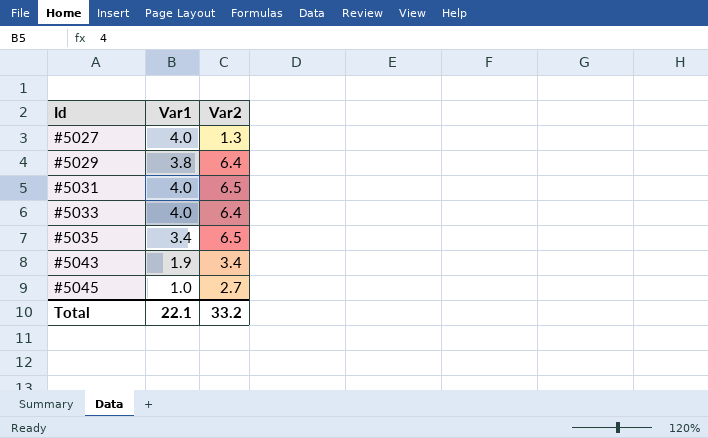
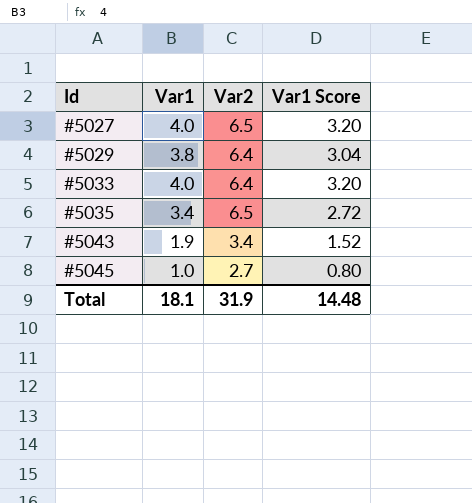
column Var1 Score | formula: none -> [Var1] * 0.8
row #5031: 4.0 | 6.5 -> none
#5027 | Var2: 1.3 -> 6.5
Total | Var1: 22.1 -> 18.1
Total | Var2: 33.2 -> 31.9

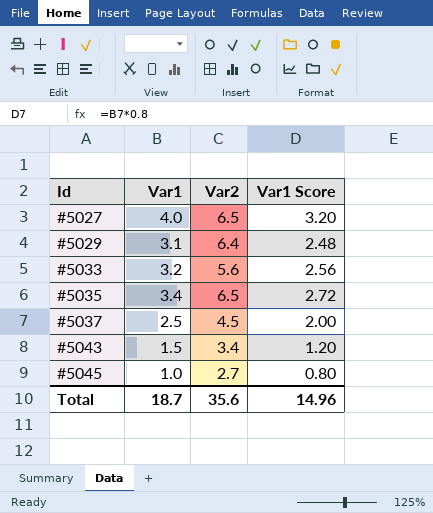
#5029 | Var1: 3.8 -> 3.1
#5029 | Var1 Score: 3.04 -> 2.48
#5033 | Var1: 4.0 -> 3.2
#5033 | Var2: 6.4 -> 5.6
#5033 | Var1 Score: 3.20 -> 2.56
row #5037: none -> 2.5 | 4.5 | 2.00
#5043 | Var1: 1.9 -> 1.5
#5043 | Var1 Score: 1.52 -> 1.20
Total | Var1: 18.1 -> 18.7
Total | Var2: 31.9 -> 35.6
Total | Var1 Score: 14.48 -> 14.96

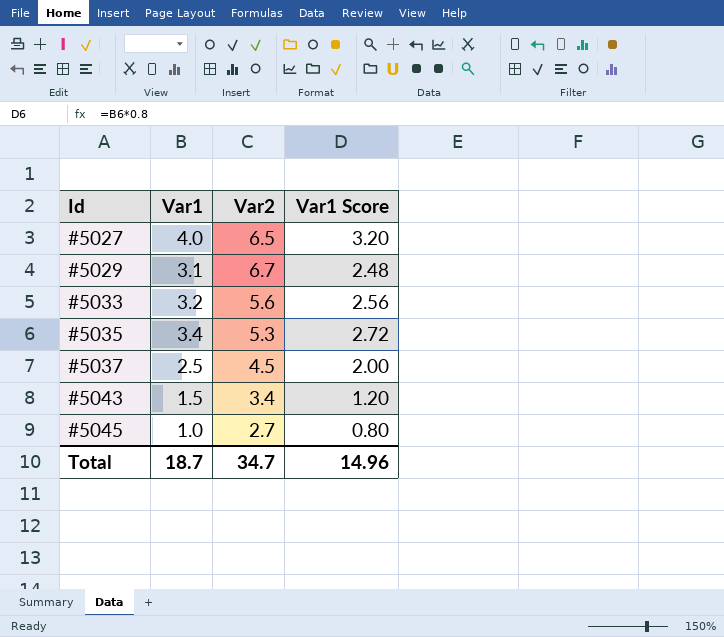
#5029 | Var2: 6.4 -> 6.7
#5035 | Var2: 6.5 -> 5.3
Total | Var2: 35.6 -> 34.7

